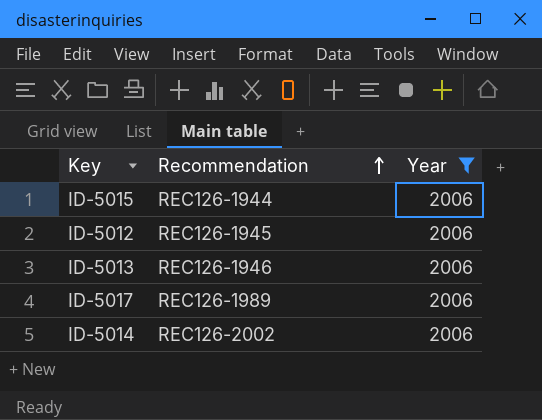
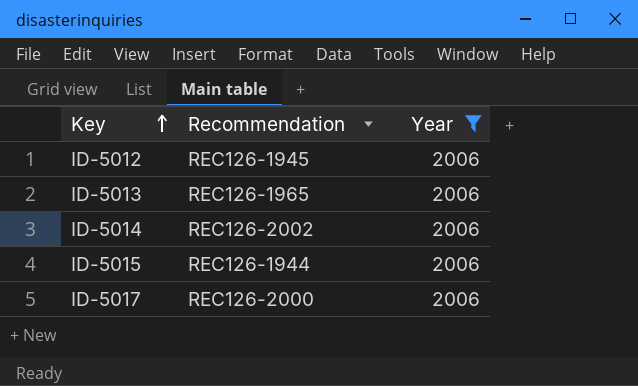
row order: Recommendation ascending -> Key ascending
ID-5013 | Recommendation: REC126-1946 -> REC126-1965
ID-5017 | Recommendation: REC126-1989 -> REC126-2000

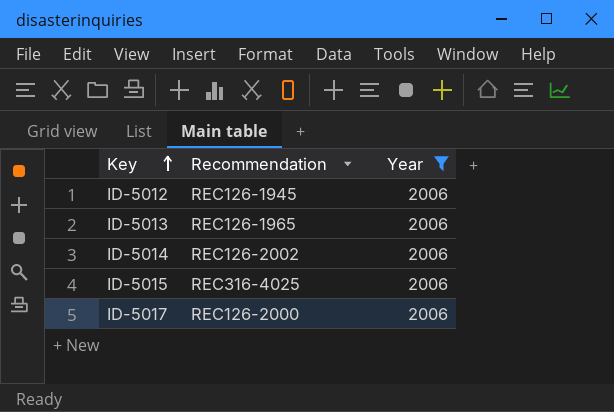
ID-5015 | Recommendation: REC126-1944 -> REC316-4025

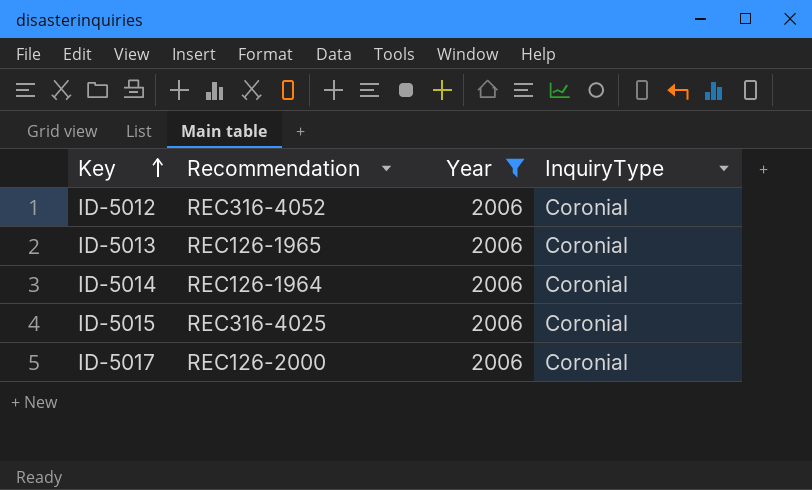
column InquiryType | position: none -> 4
ID-5012 | Recommendation: REC126-1945 -> REC316-4052
ID-5014 | Recommendation: REC126-2002 -> REC126-1964

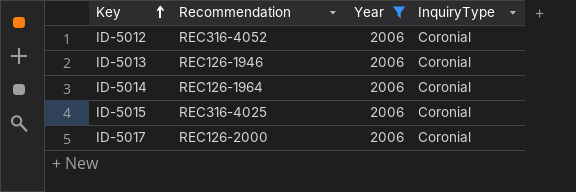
ID-5013 | Recommendation: REC126-1965 -> REC126-1946

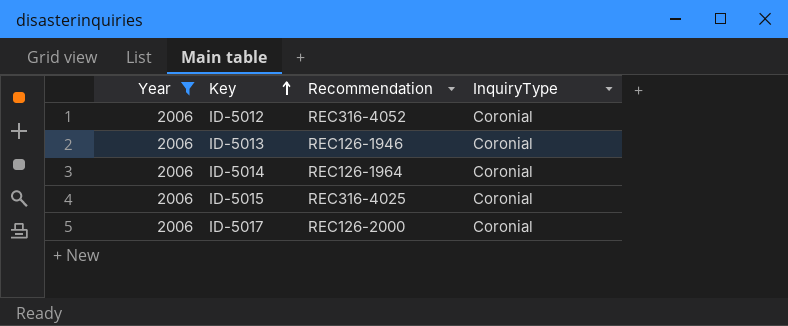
column Year | position: 3 -> 1

